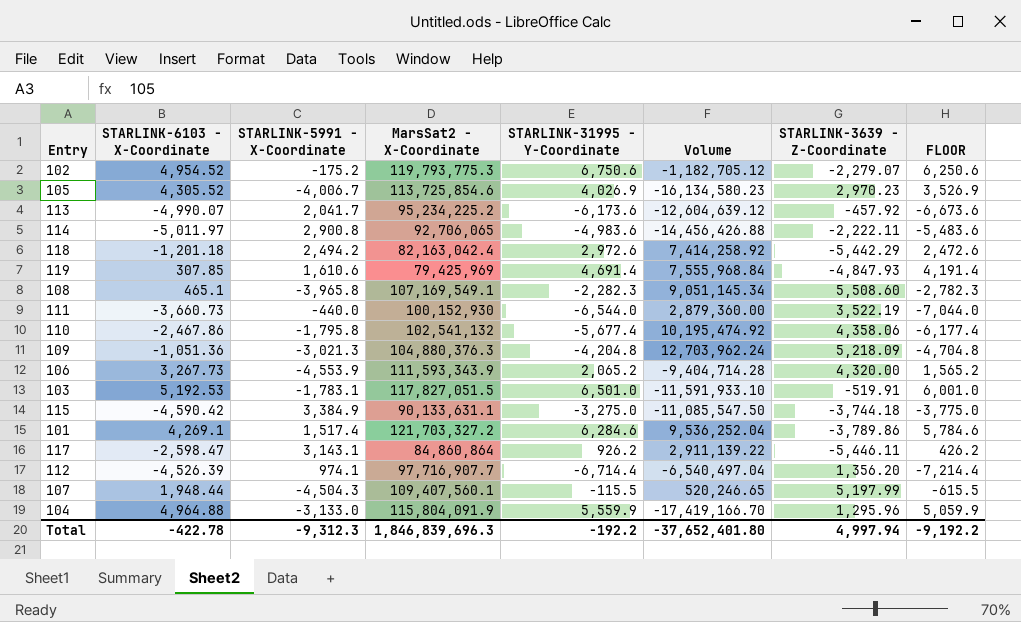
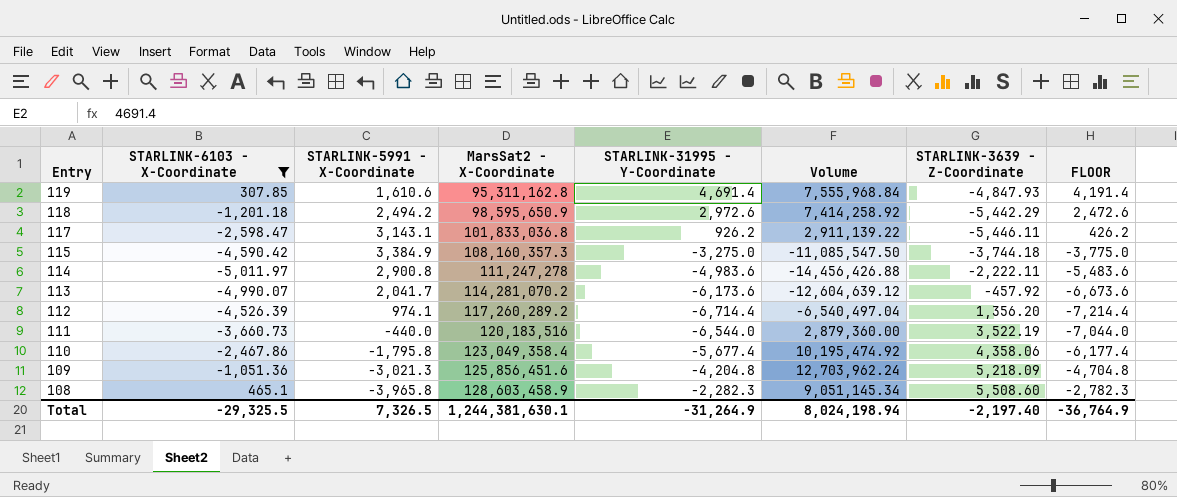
filter: none -> STARLINK-6103 - X-Coordinate <= 465.1
row order: none -> Entry descending
119 | MarsSat2 - X-Coordinate: 79,425,969 -> 95,311,162.8
118 | MarsSat2 - X-Coordinate: 82,163,042.4 -> 98,595,650.9
117 | MarsSat2 - X-Coordinate: 84,860,864 -> 101,833,036.8
115 | MarsSat2 - X-Coordinate: 90,133,631.1 -> 108,160,357.3
114 | MarsSat2 - X-Coordinate: 92,706,065 -> 111,247,278
113 | MarsSat2 - X-Coordinate: 95,234,225.2 -> 114,281,070.2
112 | MarsSat2 - X-Coordinate: 97,716,907.7 -> 117,260,289.2
111 | MarsSat2 - X-Coordinate: 100,152,930 -> 120,183,516
110 | MarsSat2 - X-Coordinate: 102,541,132 -> 123,049,358.4
109 | MarsSat2 - X-Coordinate: 104,880,376.3 -> 125,856,451.6
108 | MarsSat2 - X-Coordinate: 107,169,549.1 -> 128,603,458.9
Total | STARLINK-6103 - X-Coordinate: -422.78 -> -29,325.5
Total | STARLINK-5991 - X-Coordinate: -9,312.3 -> 7,326.5
Total | MarsSat2 - X-Coordinate: 1,846,839,696.3 -> 1,244,381,630.1
Total | STARLINK-31995 - Y-Coordinate: -192.2 -> -31,264.9
Total | Volume: -37,652,401.80 -> 8,024,198.94
Total | STARLINK-3639 - Z-Coordinate: 4,997.94 -> -2,197.40
Total | FLOOR: -9,192.2 -> -36,764.9

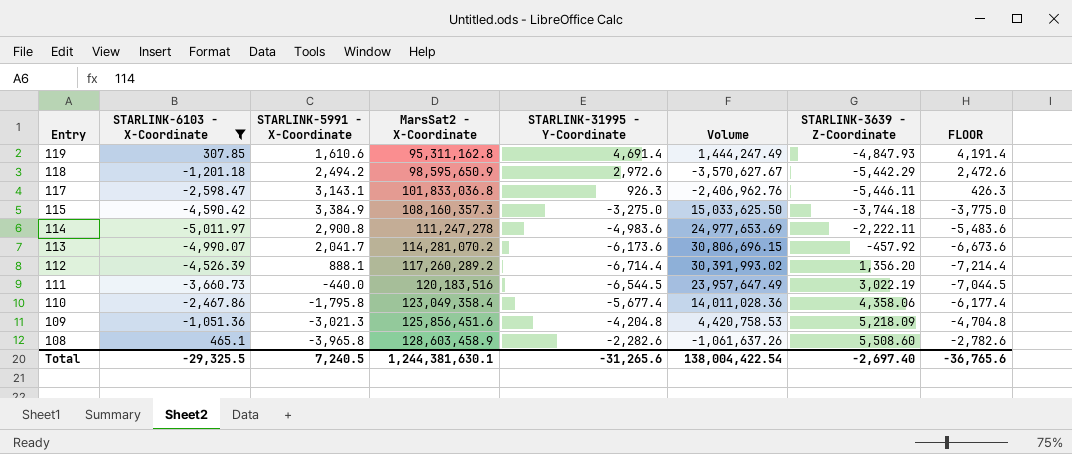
column Volume | formula: [STARLINK-5991 - X-Coordinate] * [STARLINK-31995 - Y-Coordinate] -> [STARLINK-6103 - X-Coordinate] * [STARLINK-31995 - Y-Coordinate]
117 | STARLINK-31995 - Y-Coordinate: 926.2 -> 926.3
117 | FLOOR: 426.2 -> 426.3
112 | STARLINK-5991 - X-Coordinate: 974.1 -> 888.1
111 | STARLINK-31995 - Y-Coordinate: -6,544.0 -> -6,544.5
111 | STARLINK-3639 - Z-Coordinate: 3,522.19 -> 3,022.19
111 | FLOOR: -7,044.0 -> -7,044.5
108 | STARLINK-31995 - Y-Coordinate: -2,282.3 -> -2,282.6
108 | FLOOR: -2,782.3 -> -2,782.6
Total | STARLINK-5991 - X-Coordinate: 7,326.5 -> 7,240.5
Total | STARLINK-31995 - Y-Coordinate: -31,264.9 -> -31,265.6
Total | Volume: 8,024,198.94 -> 138,004,422.54
Total | STARLINK-3639 - Z-Coordinate: -2,197.40 -> -2,697.40
Total | FLOOR: -36,764.9 -> -36,765.6

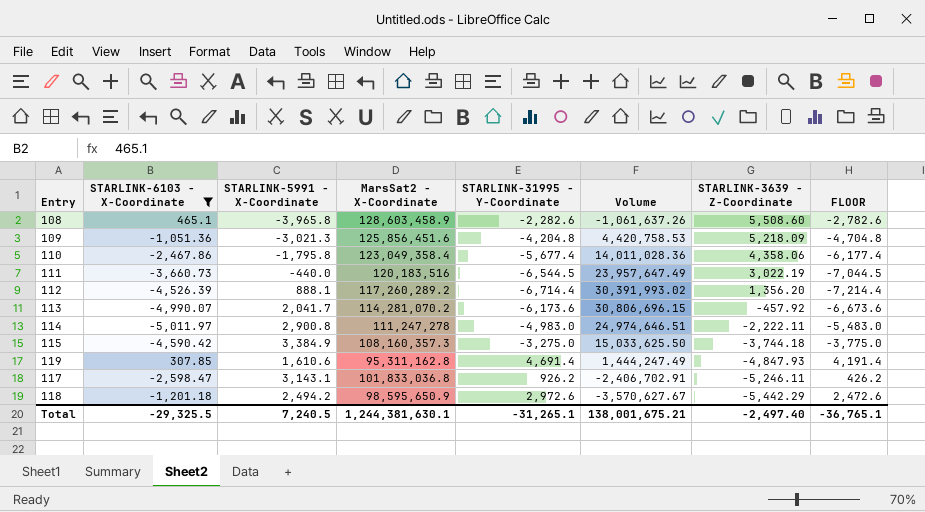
row order: Entry descending -> STARLINK-3639 - Z-Coordinate descending
114 | STARLINK-31995 - Y-Coordinate: -4,983.6 -> -4,983.0
114 | Volume: 24,977,653.69 -> 24,974,646.51
114 | FLOOR: -5,483.6 -> -5,483.0
117 | STARLINK-31995 - Y-Coordinate: 926.3 -> 926.2
117 | Volume: -2,406,962.76 -> -2,406,702.91
117 | STARLINK-3639 - Z-Coordinate: -5,446.11 -> -5,246.11
117 | FLOOR: 426.3 -> 426.2
Total | STARLINK-31995 - Y-Coordinate: -31,265.6 -> -31,265.1
Total | Volume: 138,004,422.54 -> 138,001,675.21
Total | STARLINK-3639 - Z-Coordinate: -2,697.40 -> -2,497.40
Total | FLOOR: -36,765.6 -> -36,765.1

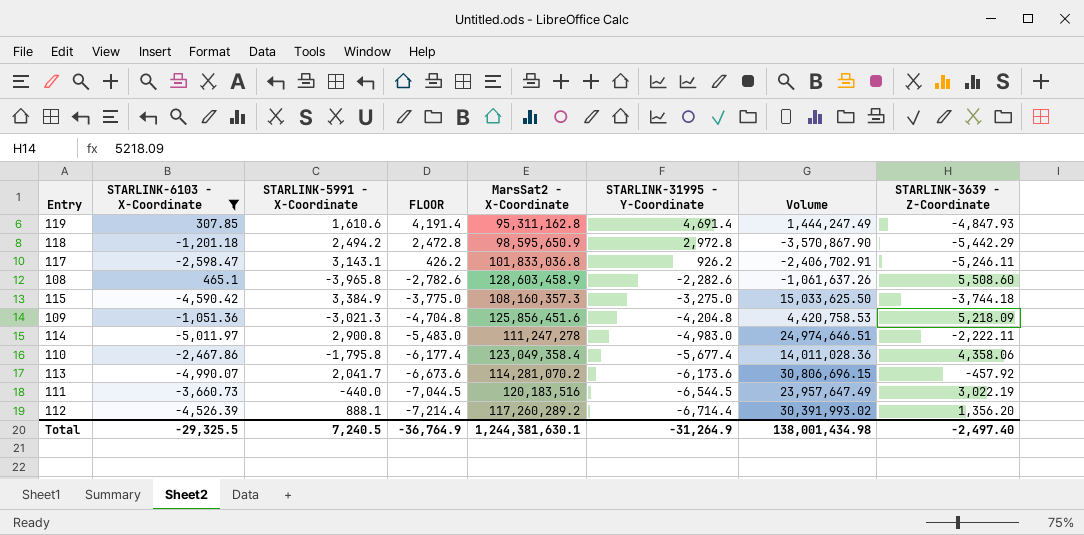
row order: STARLINK-3639 - Z-Coordinate descending -> FLOOR descending
column FLOOR | position: 8 -> 4
118 | FLOOR: 2,472.6 -> 2,472.8
118 | STARLINK-31995 - Y-Coordinate: 2,972.6 -> 2,972.8
118 | Volume: -3,570,627.67 -> -3,570,867.90
Total | FLOOR: -36,765.1 -> -36,764.9
Total | STARLINK-31995 - Y-Coordinate: -31,265.1 -> -31,264.9
Total | Volume: 138,001,675.21 -> 138,001,434.98

